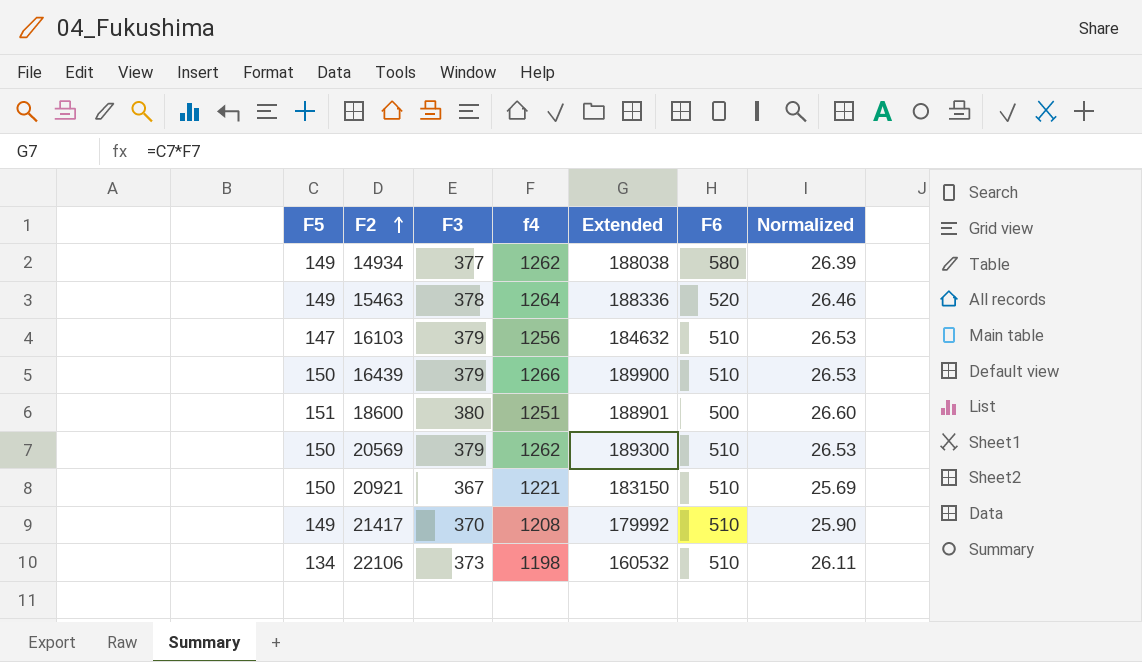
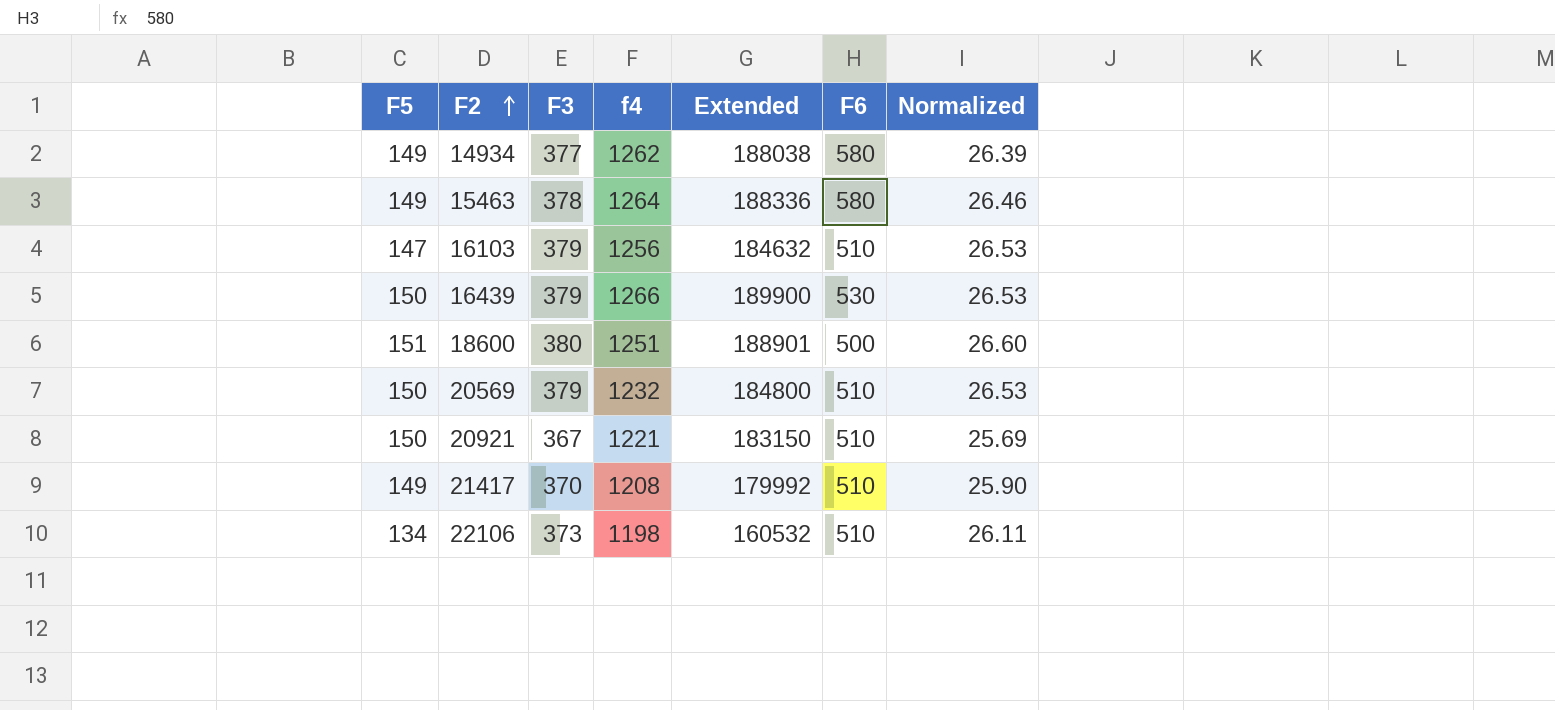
15463 | F6: 520 -> 580
16439 | F6: 510 -> 530
20569 | f4: 1262 -> 1232
20569 | Extended: 189300 -> 184800

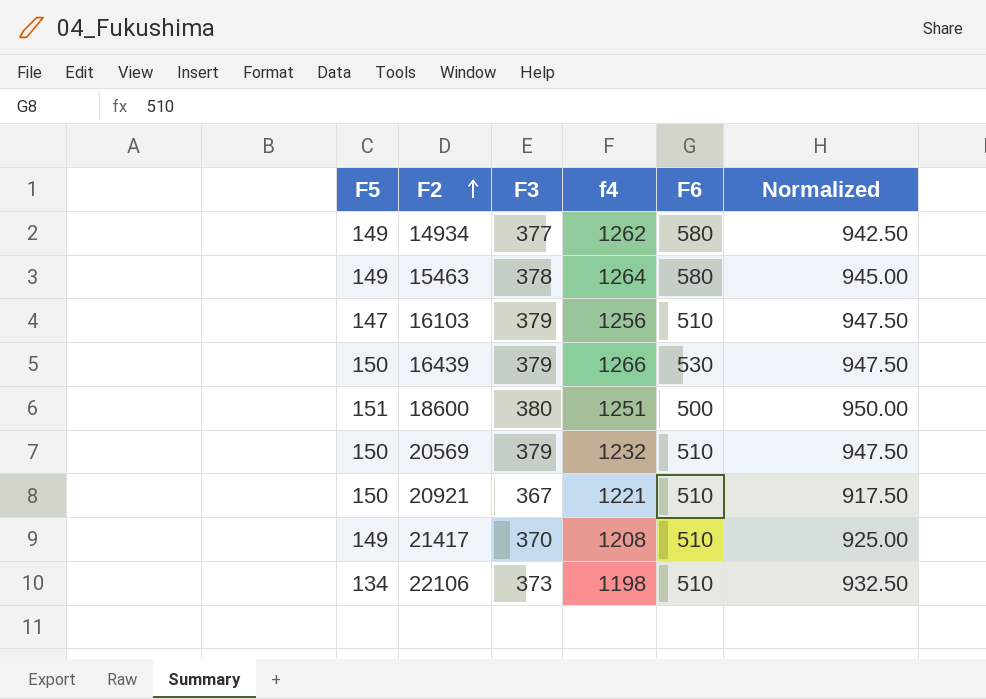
column Extended | formula: [F5] * [f4] -> none
column Normalized | formula: [F3] * 0.07 -> [F3] * 2.5

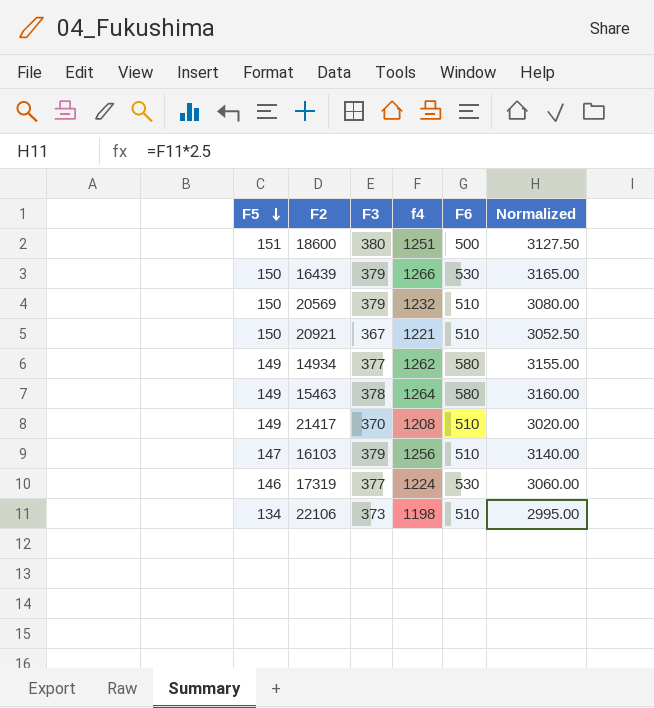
row order: F2 ascending -> F5 descending
column Normalized | formula: [F3] * 2.5 -> [f4] * 2.5
row 17319: none -> 146 | 377 | 1224 | 530 | 3060.00

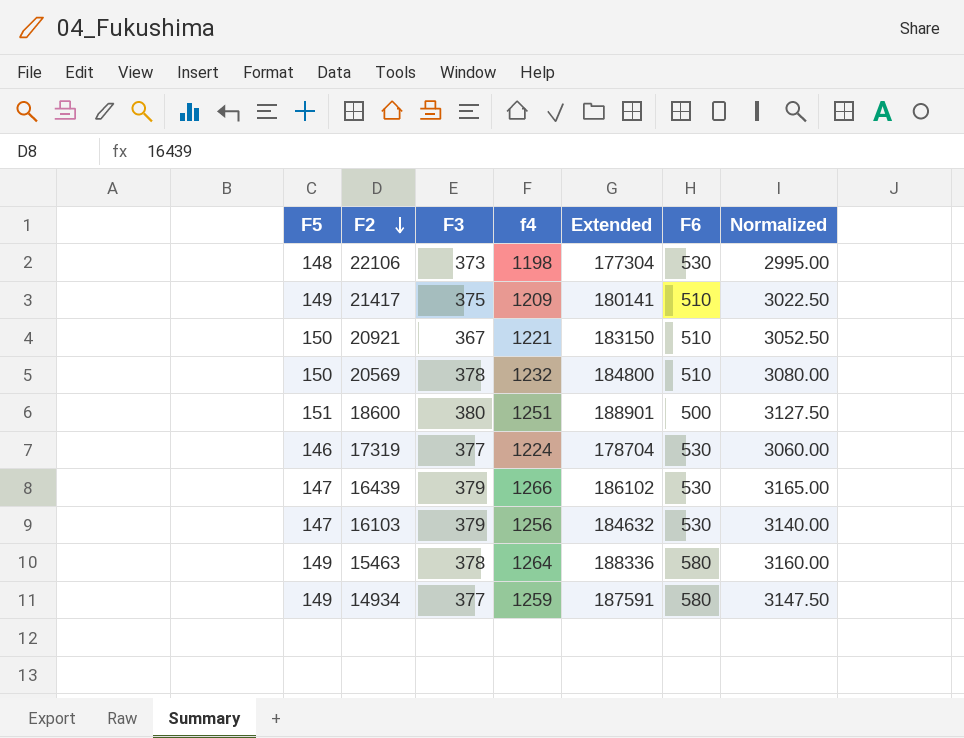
row order: F5 descending -> F2 descending
column Extended | formula: none -> [F5] * [f4]
22106 | F5: 134 -> 148
22106 | F6: 510 -> 530
21417 | F3: 370 -> 375
21417 | f4: 1208 -> 1209
21417 | Normalized: 3020.00 -> 3022.50
20569 | F3: 379 -> 378
16439 | F5: 150 -> 147
16103 | F6: 510 -> 530
14934 | f4: 1262 -> 1259
14934 | Normalized: 3155.00 -> 3147.50

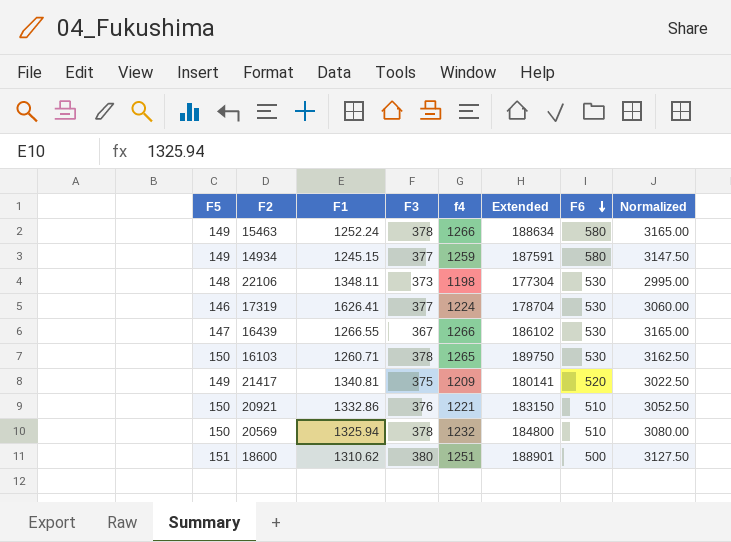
row order: F2 descending -> F6 descending
column F1 | position: none -> 3
15463 | f4: 1264 -> 1266
15463 | Extended: 188336 -> 188634
15463 | Normalized: 3160.00 -> 3165.00
16439 | F3: 379 -> 367
16103 | F5: 147 -> 150
16103 | F3: 379 -> 378
16103 | f4: 1256 -> 1265
16103 | Extended: 184632 -> 189750
16103 | Normalized: 3140.00 -> 3162.50
21417 | F6: 510 -> 520
20921 | F3: 367 -> 376

